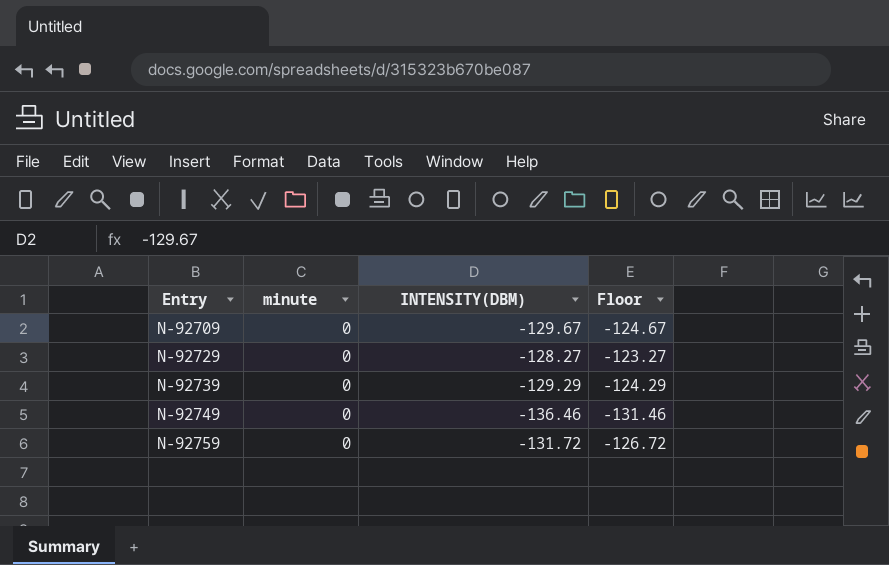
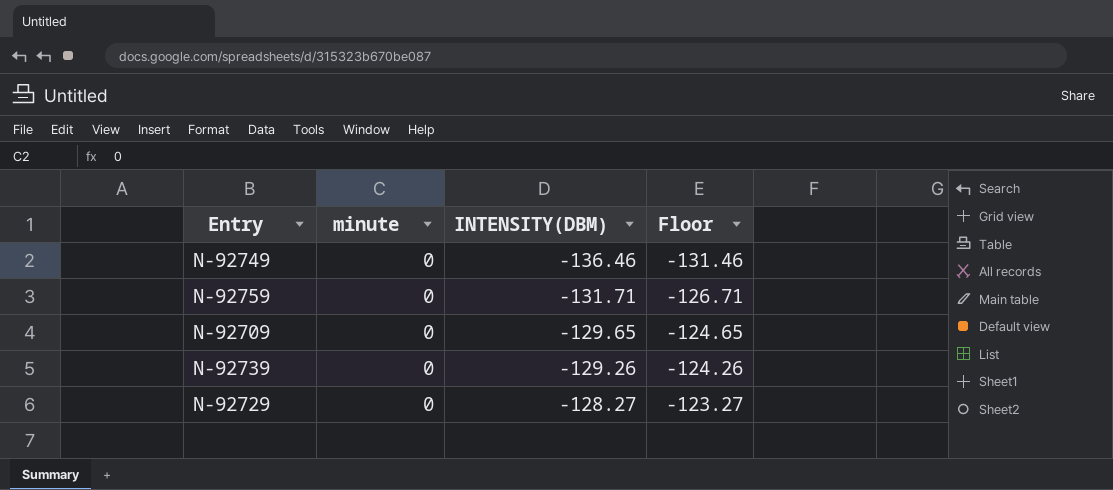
row order: Entry ascending -> INTENSITY(DBM) ascending
N-92759 | INTENSITY(DBM): -131.72 -> -131.71
N-92759 | Floor: -126.72 -> -126.71
N-92709 | INTENSITY(DBM): -129.67 -> -129.65
N-92709 | Floor: -124.67 -> -124.65
N-92739 | INTENSITY(DBM): -129.29 -> -129.26
N-92739 | Floor: -124.29 -> -124.26

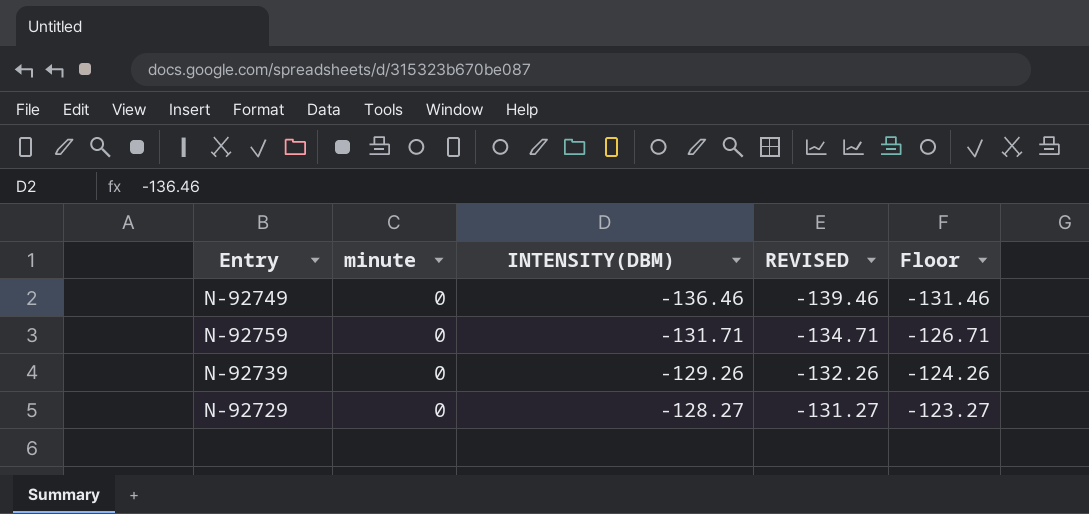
column REVISED | formula: none -> [INTENSITY(DBM)] - 3
row N-92709: 0 | -129.65 | -124.65 -> none

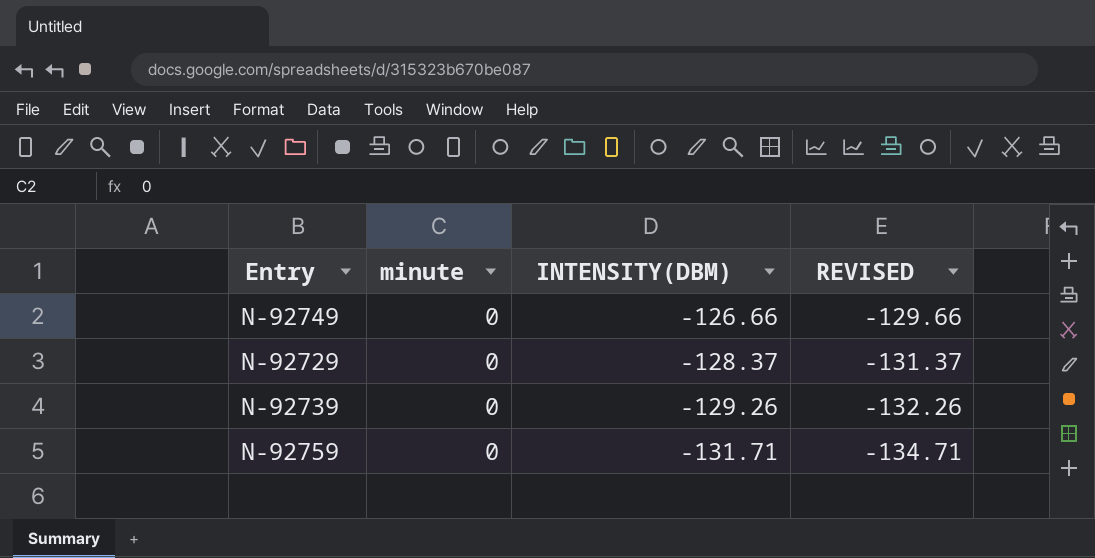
row order: INTENSITY(DBM) ascending -> INTENSITY(DBM) descending
column Floor | formula: [INTENSITY(DBM)] + 5 -> none
N-92749 | INTENSITY(DBM): -136.46 -> -126.66
N-92749 | REVISED: -139.46 -> -129.66
N-92729 | INTENSITY(DBM): -128.27 -> -128.37
N-92729 | REVISED: -131.27 -> -131.37

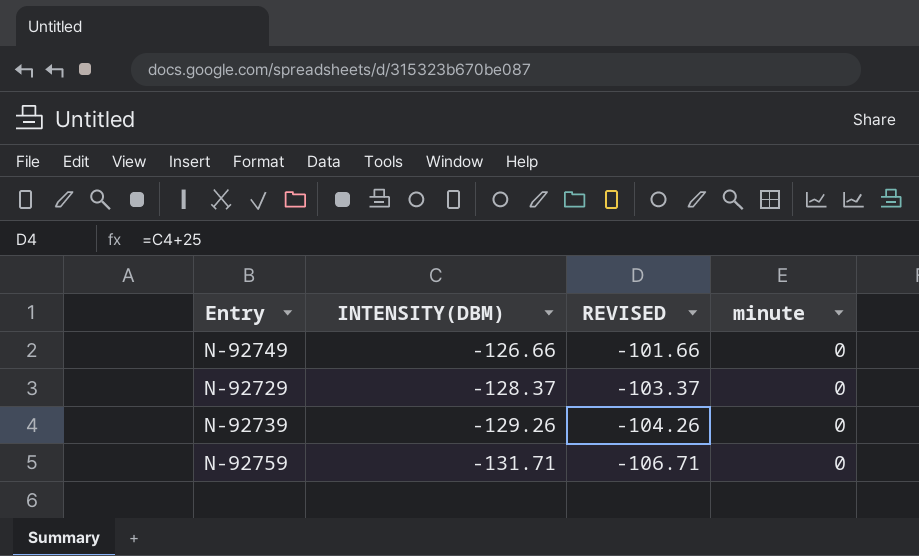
column REVISED | formula: [INTENSITY(DBM)] - 3 -> [INTENSITY(DBM)] + 25
column minute | position: 2 -> 4

